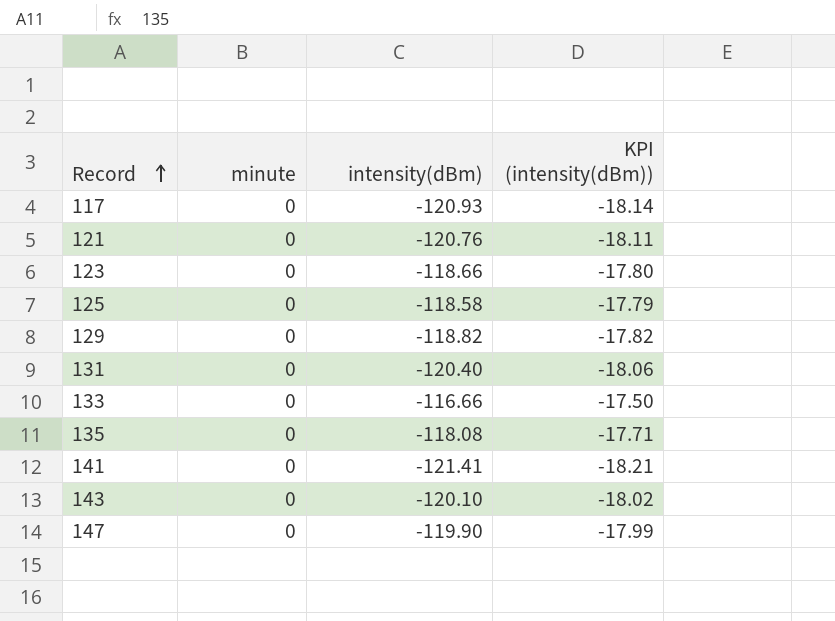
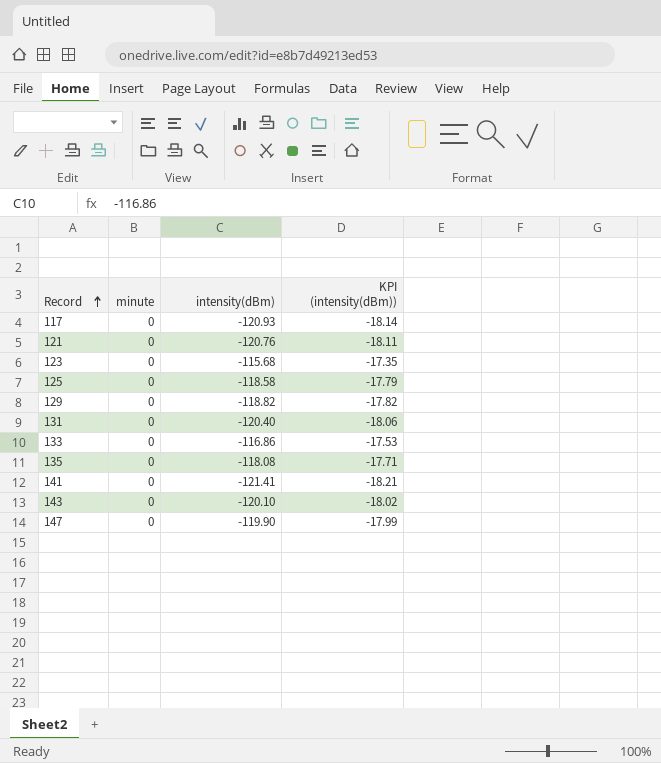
123 | intensity(dBm): -118.66 -> -115.68
123 | KPI (intensity(dBm)): -17.80 -> -17.35
133 | intensity(dBm): -116.66 -> -116.86
133 | KPI (intensity(dBm)): -17.50 -> -17.53

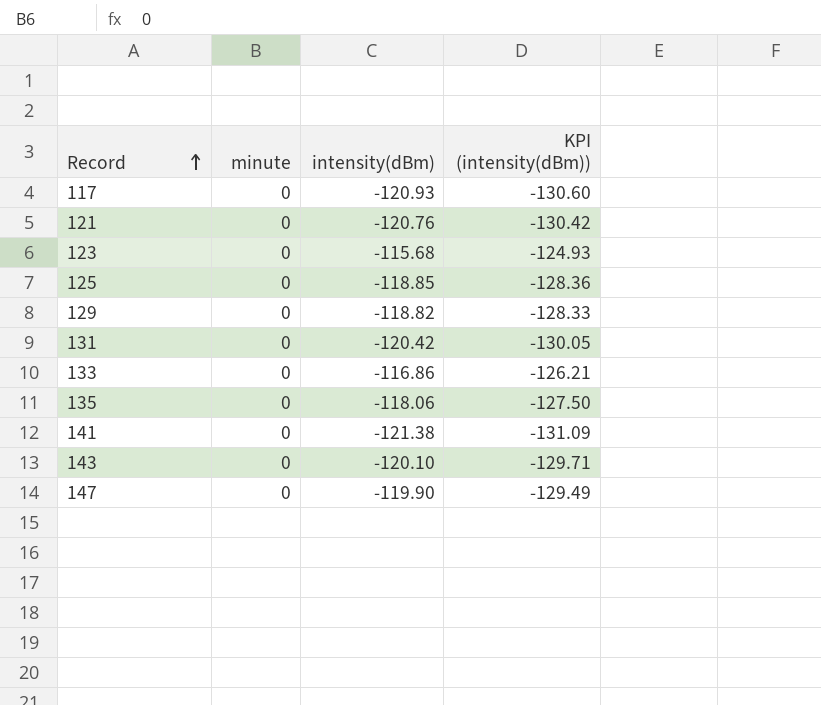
column KPI (intensity(dBm)) | formula: [intensity(dBm)] * 0.15 -> [intensity(dBm)] * 1.08
125 | intensity(dBm): -118.58 -> -118.85
131 | intensity(dBm): -120.40 -> -120.42
135 | intensity(dBm): -118.08 -> -118.06
141 | intensity(dBm): -121.41 -> -121.38

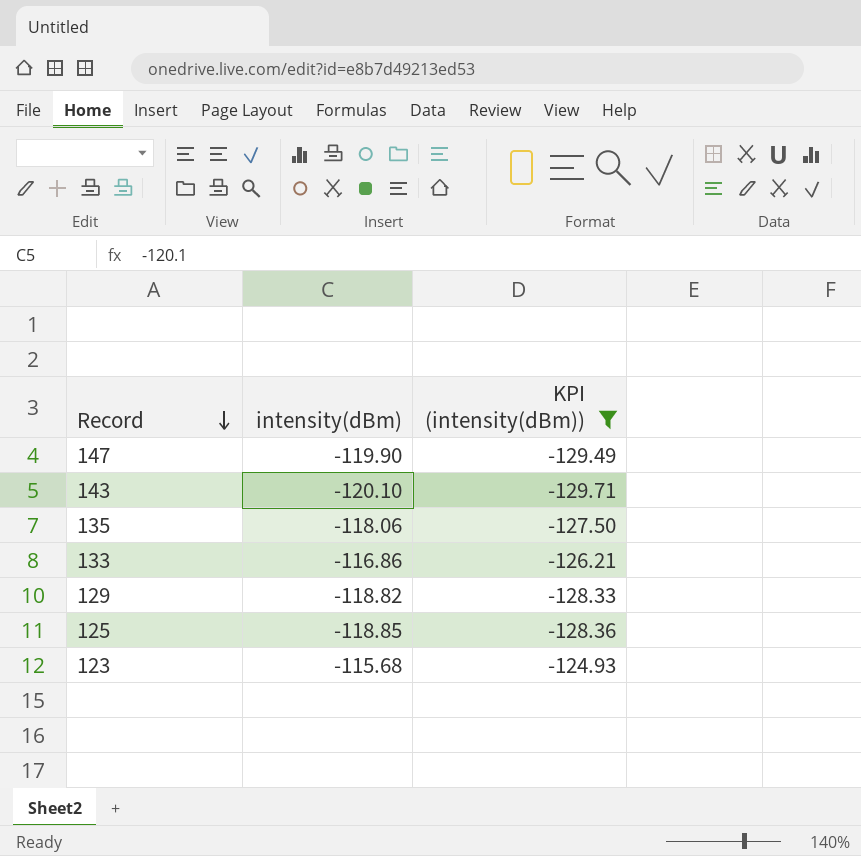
filter: none -> KPI (intensity(dBm)) >= -129.71
row order: Record ascending -> Record descending
column minute | position: 2 -> none

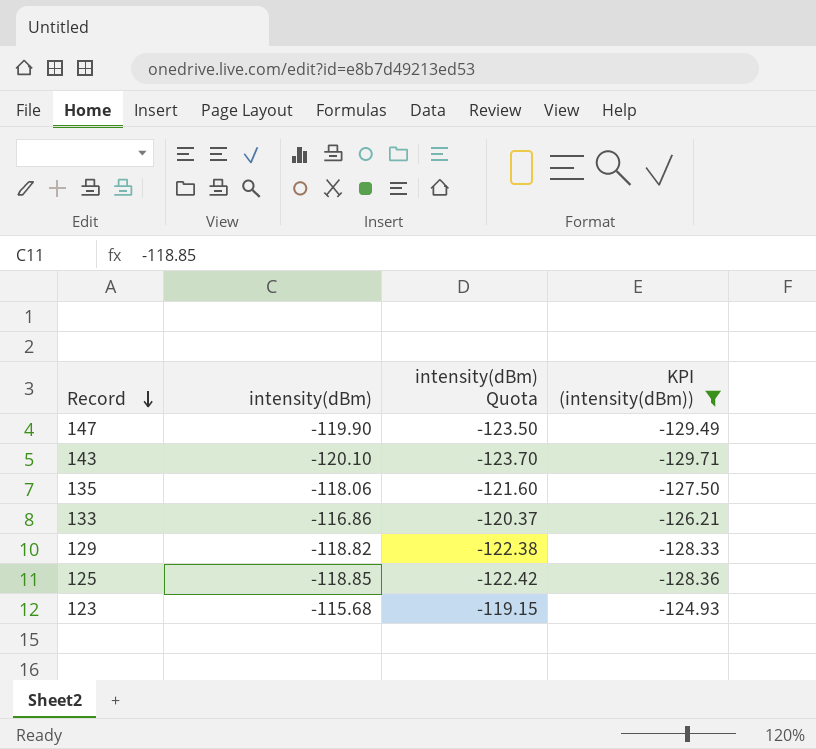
column intensity(dBm) Quota | formula: none -> [intensity(dBm)] * 1.03

